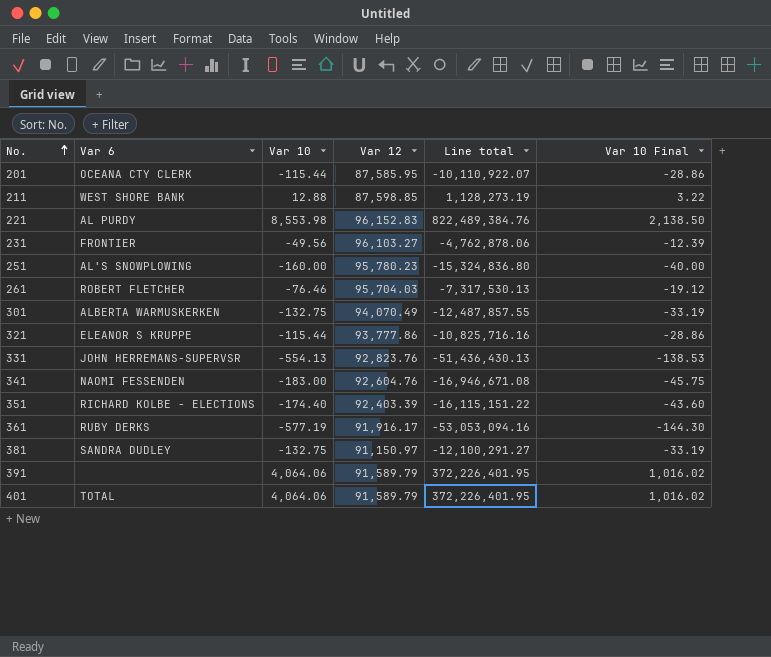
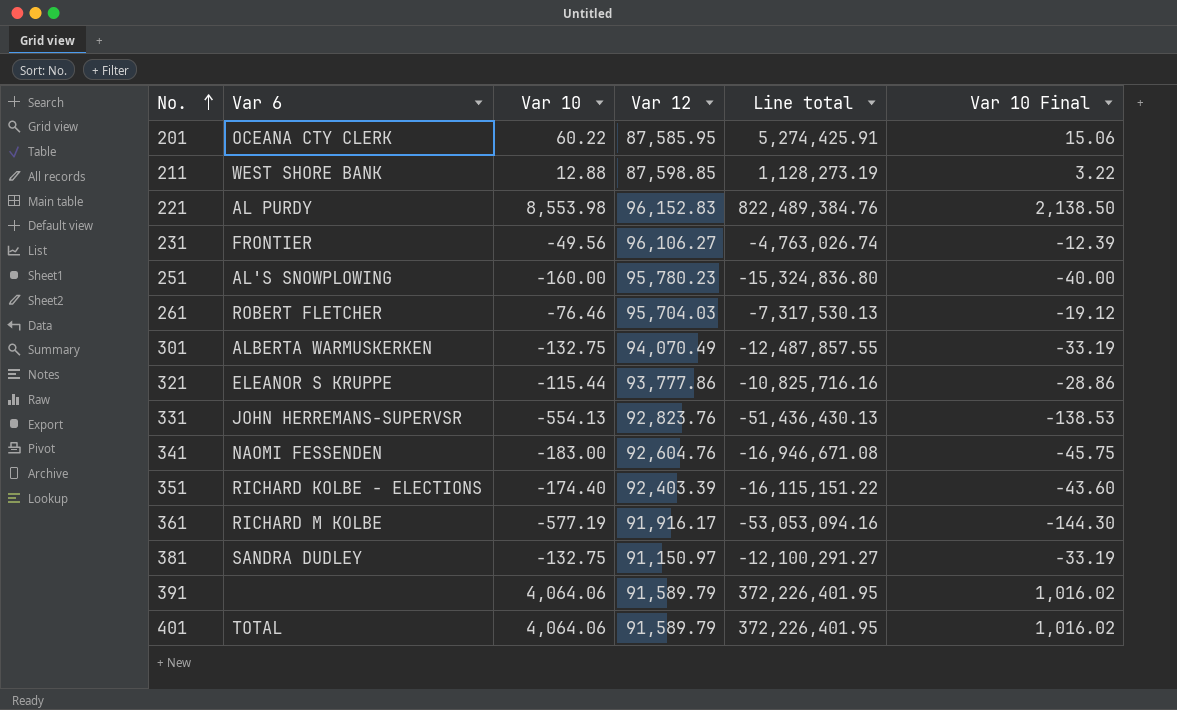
201 | Var 10: -115.44 -> 60.22
201 | Line total: -10,110,922.07 -> 5,274,425.91
201 | Var 10 Final: -28.86 -> 15.06
231 | Var 12: 96,103.27 -> 96,106.27
231 | Line total: -4,762,878.06 -> -4,763,026.74
361 | Var 6: RUBY DERKS -> RICHARD M KOLBE

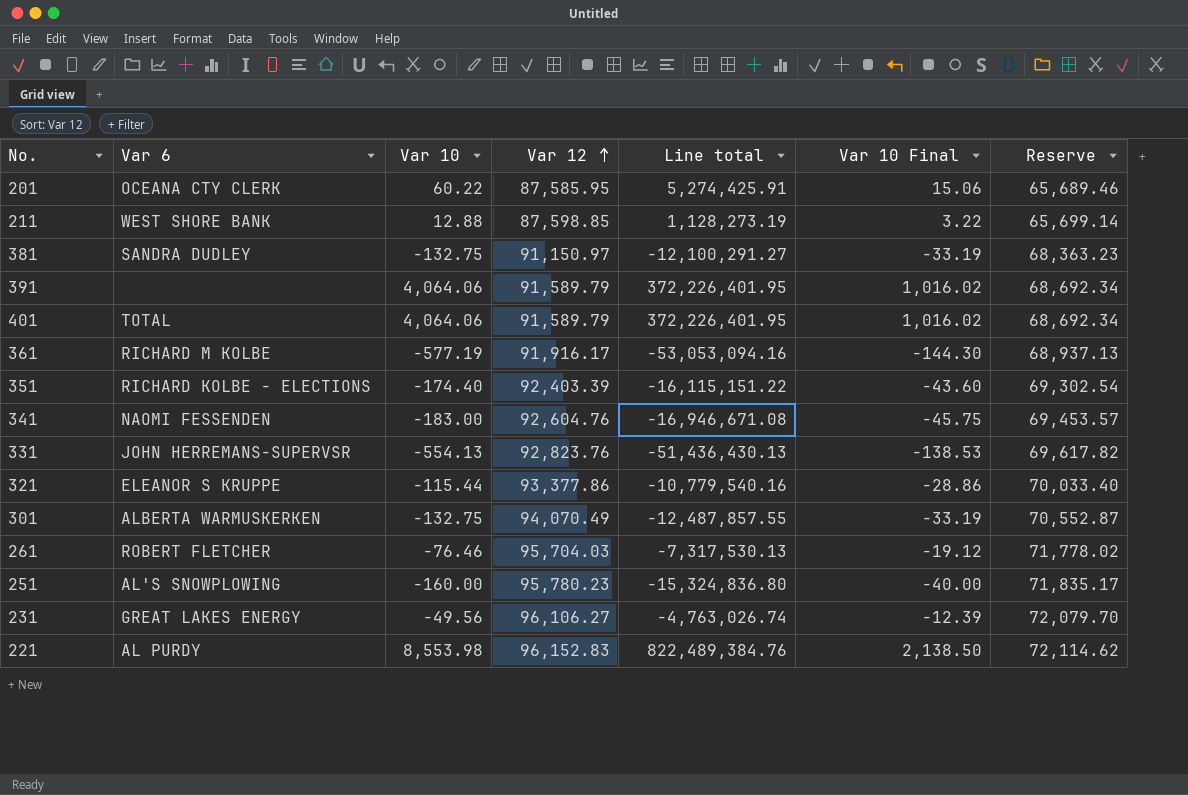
row order: No. ascending -> Var 12 ascending
column Reserve | formula: none -> [Var 12] * 0.75
321 | Var 12: 93,777.86 -> 93,377.86
321 | Line total: -10,825,716.16 -> -10,779,540.16
231 | Var 6: FRONTIER -> GREAT LAKES ENERGY

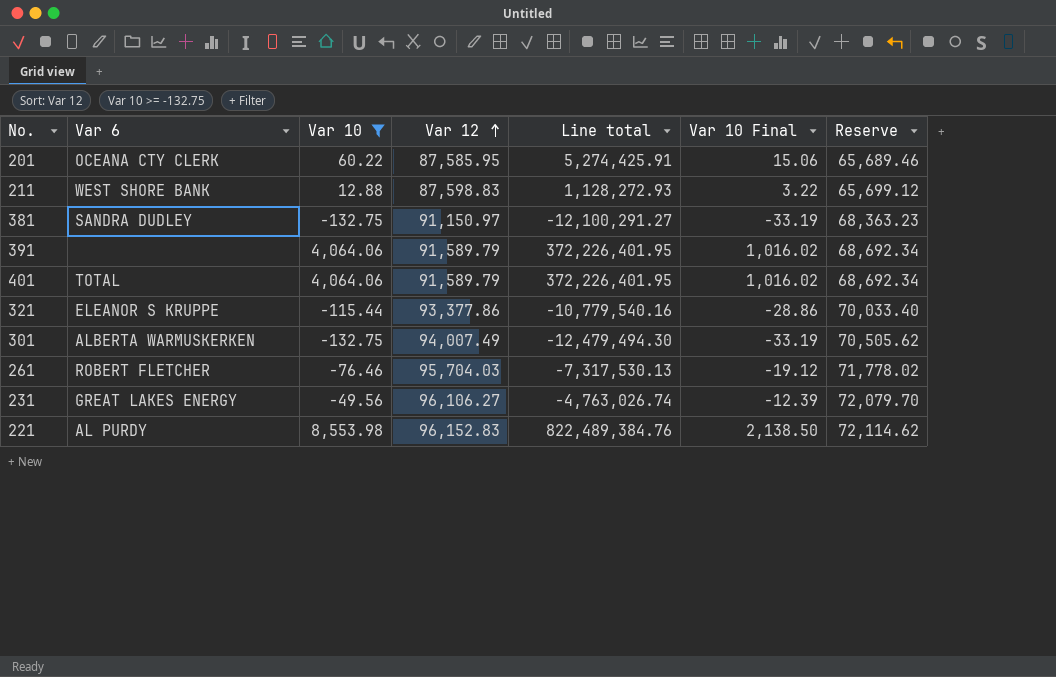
filter: none -> Var 10 >= -132.75
211 | Var 12: 87,598.85 -> 87,598.83
211 | Line total: 1,128,273.19 -> 1,128,272.93
211 | Reserve: 65,699.14 -> 65,699.12
301 | Var 12: 94,070.49 -> 94,007.49
301 | Line total: -12,487,857.55 -> -12,479,494.30
301 | Reserve: 70,552.87 -> 70,505.62

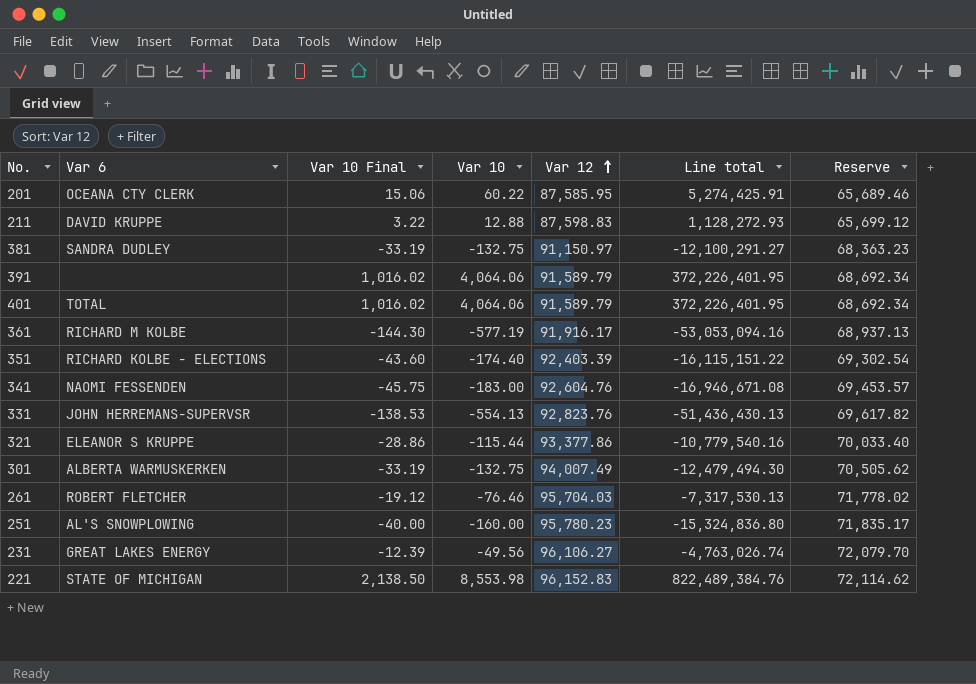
filter: Var 10 >= -132.75 -> none
column Var 10 Final | position: 6 -> 3
211 | Var 6: WEST SHORE BANK -> DAVID KRUPPE
221 | Var 6: AL PURDY -> STATE OF MICHIGAN

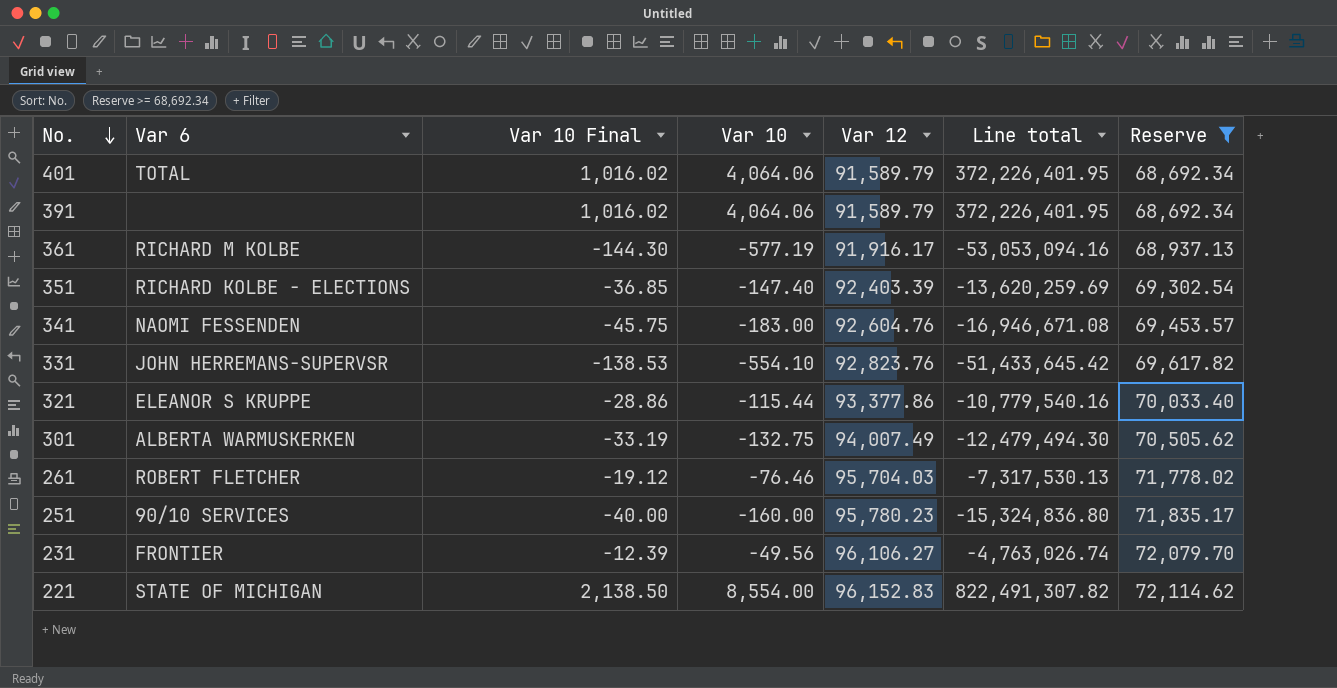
filter: none -> Reserve >= 68,692.34
row order: Var 12 ascending -> No. descending
351 | Var 10 Final: -43.60 -> -36.85
351 | Var 10: -174.40 -> -147.40
351 | Line total: -16,115,151.22 -> -13,620,259.69
331 | Var 10: -554.13 -> -554.10
331 | Line total: -51,436,430.13 -> -51,433,645.42
251 | Var 6: AL'S SNOWPLOWING -> 90/10 SERVICES
231 | Var 6: GREAT LAKES ENERGY -> FRONTIER
221 | Var 10: 8,553.98 -> 8,554.00
221 | Line total: 822,489,384.76 -> 822,491,307.82

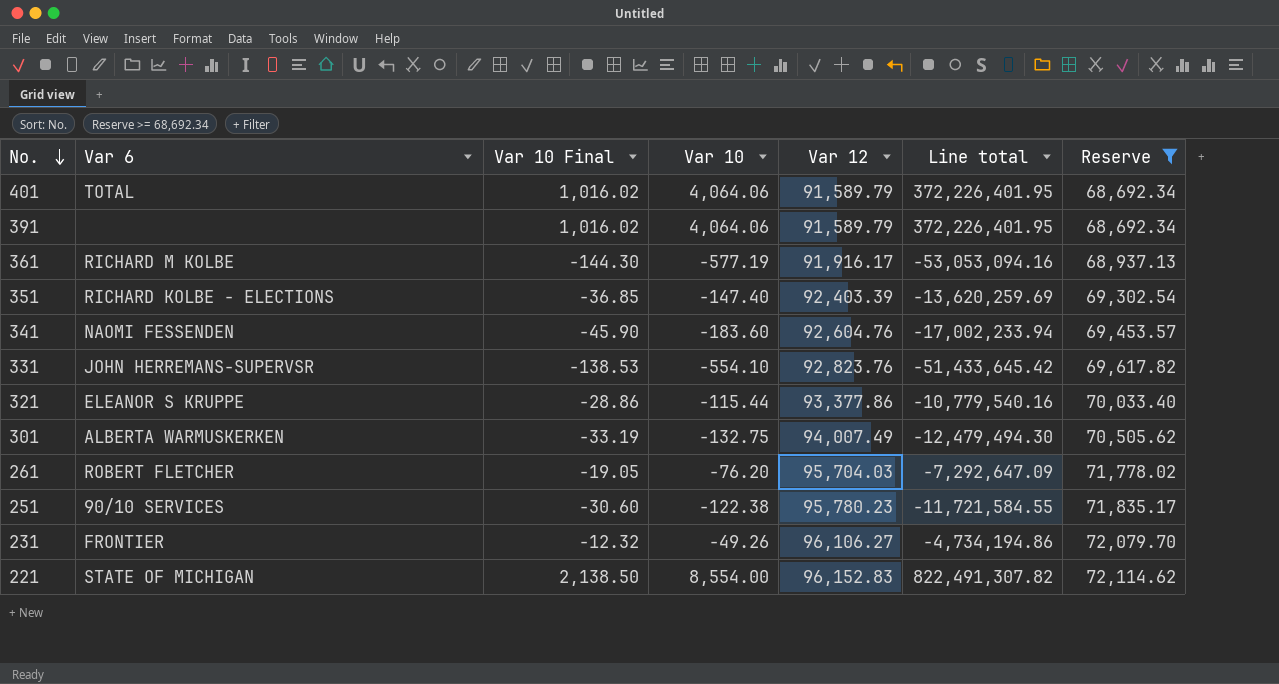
341 | Var 10 Final: -45.75 -> -45.90
341 | Var 10: -183.00 -> -183.60
341 | Line total: -16,946,671.08 -> -17,002,233.94
261 | Var 10 Final: -19.12 -> -19.05
261 | Var 10: -76.46 -> -76.20
261 | Line total: -7,317,530.13 -> -7,292,647.09
251 | Var 10 Final: -40.00 -> -30.60
251 | Var 10: -160.00 -> -122.38
251 | Line total: -15,324,836.80 -> -11,721,584.55
231 | Var 10 Final: -12.39 -> -12.32
231 | Var 10: -49.56 -> -49.26
231 | Line total: -4,763,026.74 -> -4,734,194.86

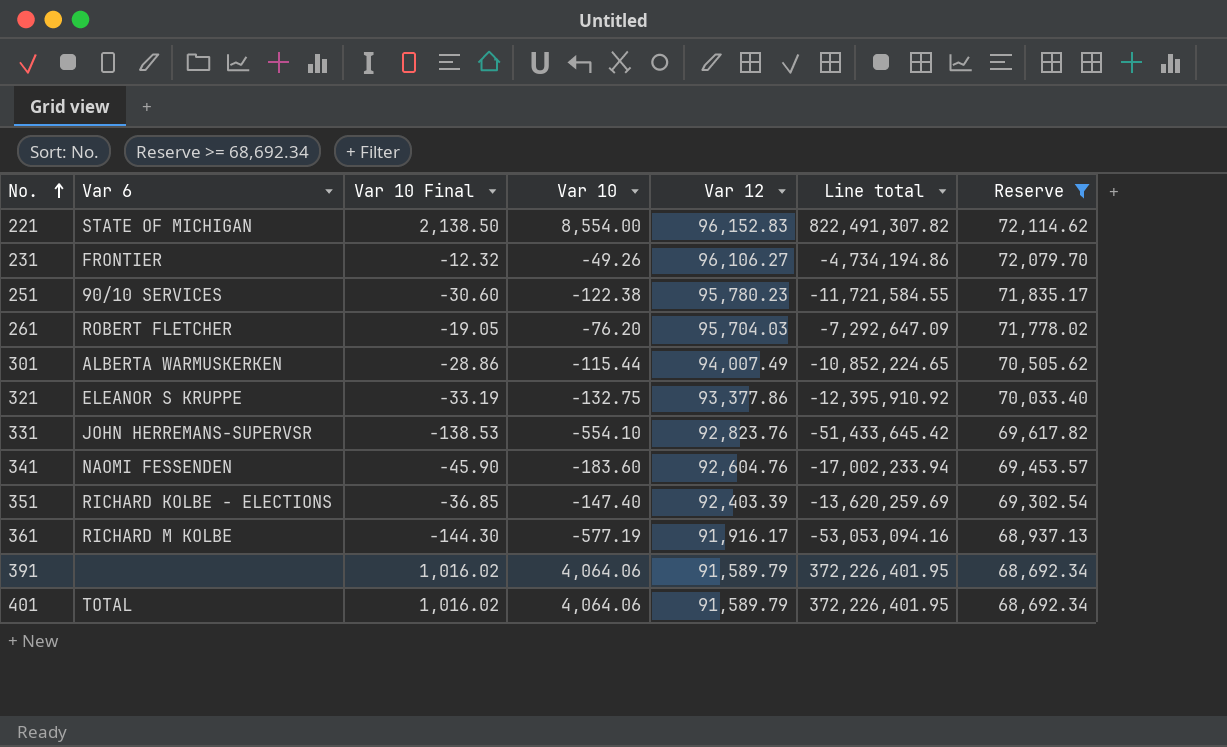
row order: No. descending -> No. ascending
301 | Var 10 Final: -33.19 -> -28.86
301 | Var 10: -132.75 -> -115.44
301 | Line total: -12,479,494.30 -> -10,852,224.65
321 | Var 10 Final: -28.86 -> -33.19
321 | Var 10: -115.44 -> -132.75
321 | Line total: -10,779,540.16 -> -12,395,910.92

